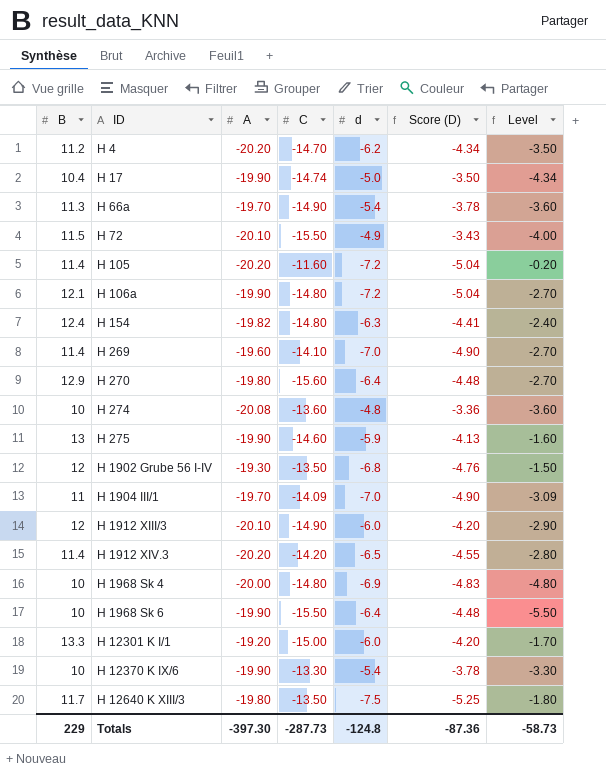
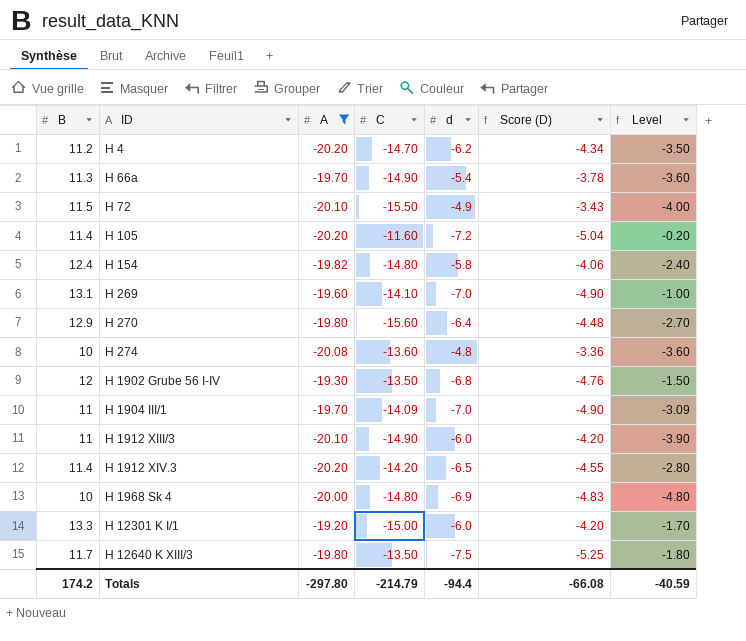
filter: none -> A != -19.90
H 154 | d: -6.3 -> -5.8
H 154 | Score (D): -4.41 -> -4.06
H 269 | B: 11.4 -> 13.1
H 269 | Level: -2.70 -> -1.00
H 1912 XIII/3 | B: 12 -> 11
H 1912 XIII/3 | Level: -2.90 -> -3.90
Totals | B: 229 -> 174.2
Totals | A: -397.30 -> -297.80
Totals | C: -287.73 -> -214.79
Totals | d: -124.8 -> -94.4
Totals | Score (D): -87.36 -> -66.08
Totals | Level: -58.73 -> -40.59

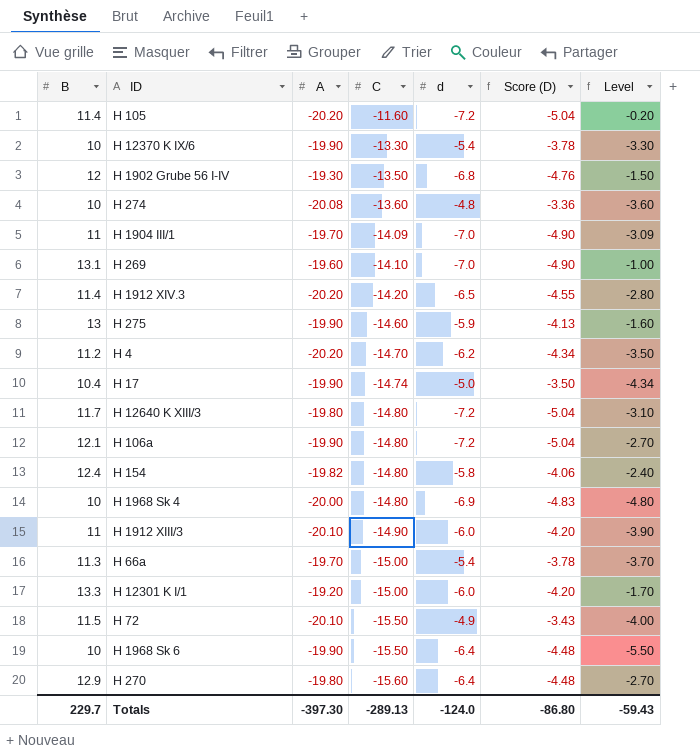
filter: A != -19.90 -> none
row order: ID ascending -> C descending
H 12640 K XIII/3 | C: -13.50 -> -14.80
H 12640 K XIII/3 | d: -7.5 -> -7.2
H 12640 K XIII/3 | Score (D): -5.25 -> -5.04
H 12640 K XIII/3 | Level: -1.80 -> -3.10
H 66a | C: -14.90 -> -15.00
H 66a | Level: -3.60 -> -3.70
Totals | B: 174.2 -> 229.7
Totals | A: -297.80 -> -397.30
Totals | C: -214.79 -> -289.13
Totals | d: -94.4 -> -124.0
Totals | Score (D): -66.08 -> -86.80
Totals | Level: -40.59 -> -59.43

